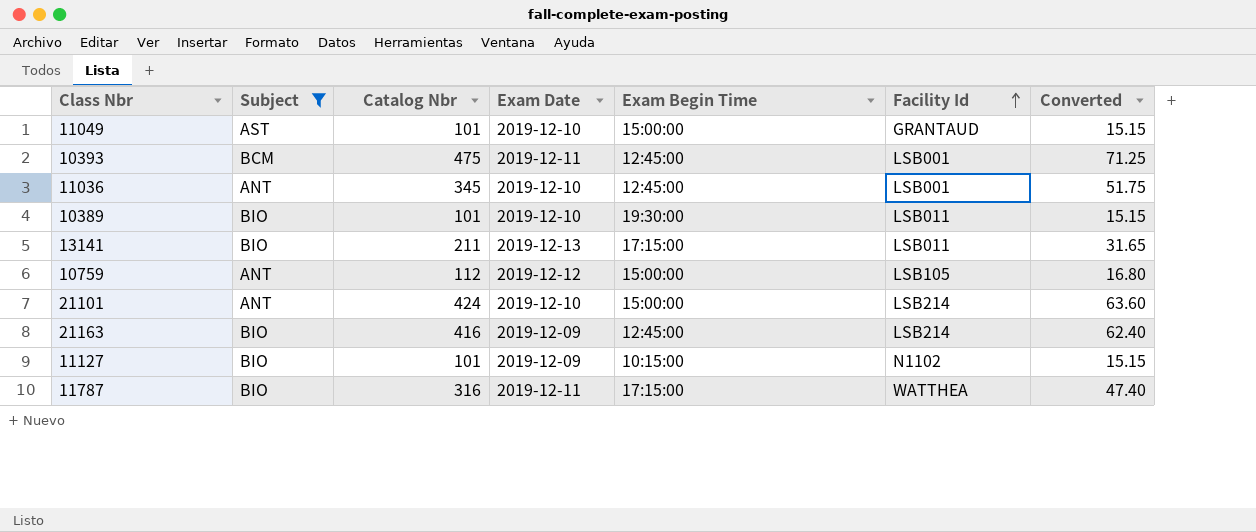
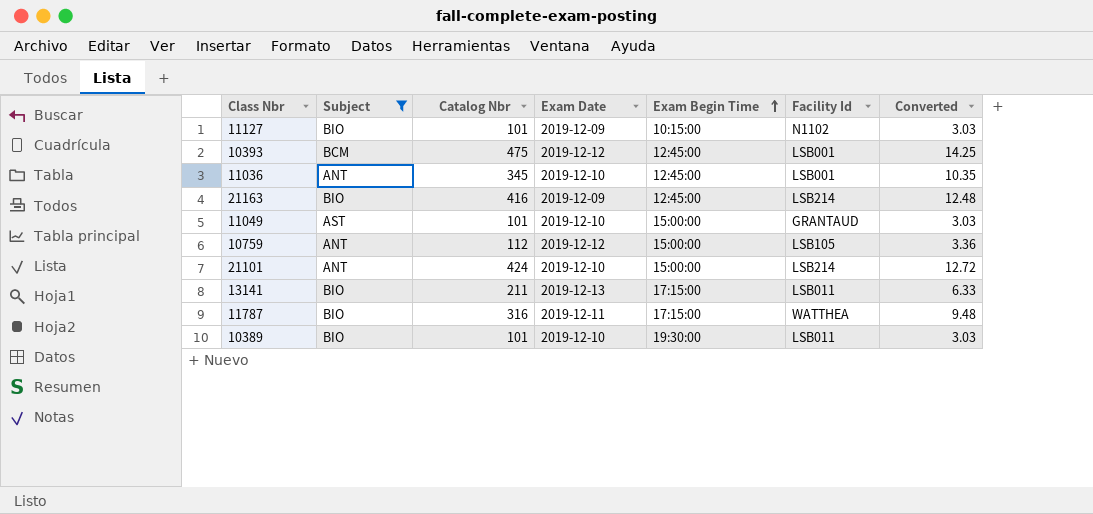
row order: Facility Id ascending -> Exam Begin Time ascending
column Converted | formula: [Catalog Nbr] * 0.15 -> [Catalog Nbr] * 0.03
10393 | Exam Date: 2019-12-11 -> 2019-12-12

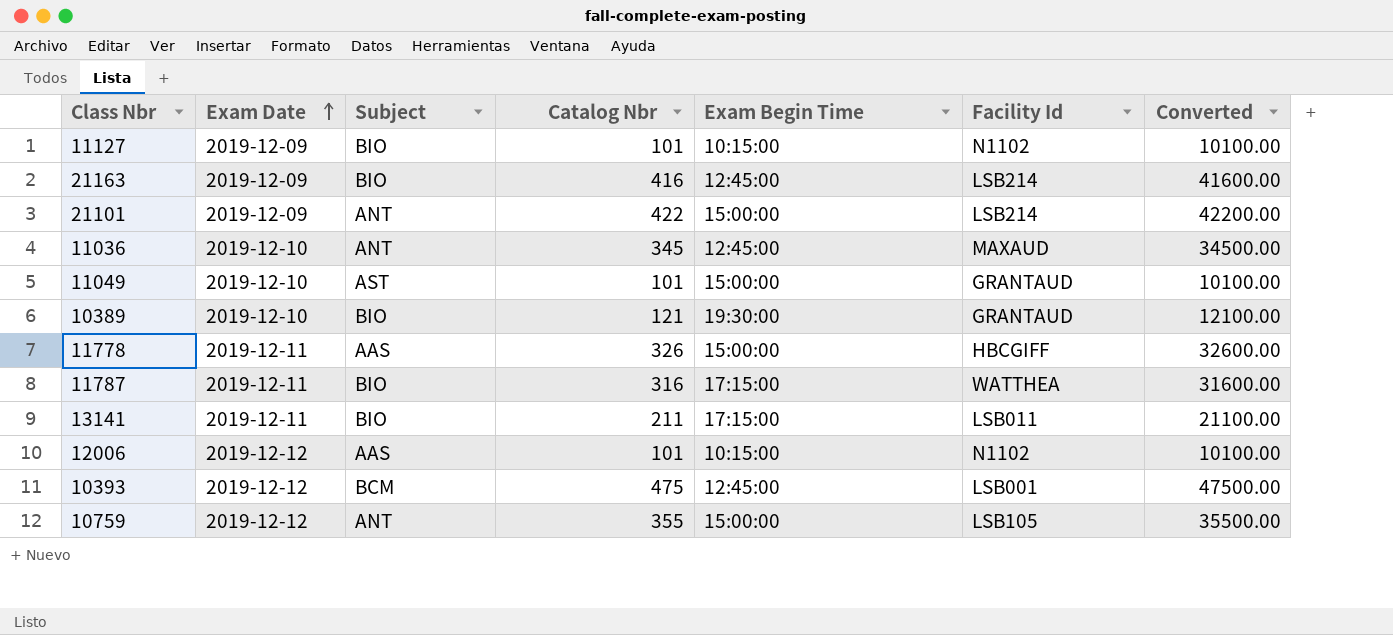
filter: Subject != AAS -> none
row order: Exam Begin Time ascending -> Exam Date ascending
column Exam Date | position: 4 -> 2
column Converted | formula: [Catalog Nbr] * 0.03 -> [Catalog Nbr] * 100
21101 | Exam Date: 2019-12-10 -> 2019-12-09
21101 | Catalog Nbr: 424 -> 422
11036 | Facility Id: LSB001 -> MAXAUD
10389 | Catalog Nbr: 101 -> 121
10389 | Facility Id: LSB011 -> GRANTAUD
13141 | Exam Date: 2019-12-13 -> 2019-12-11
10759 | Catalog Nbr: 112 -> 355

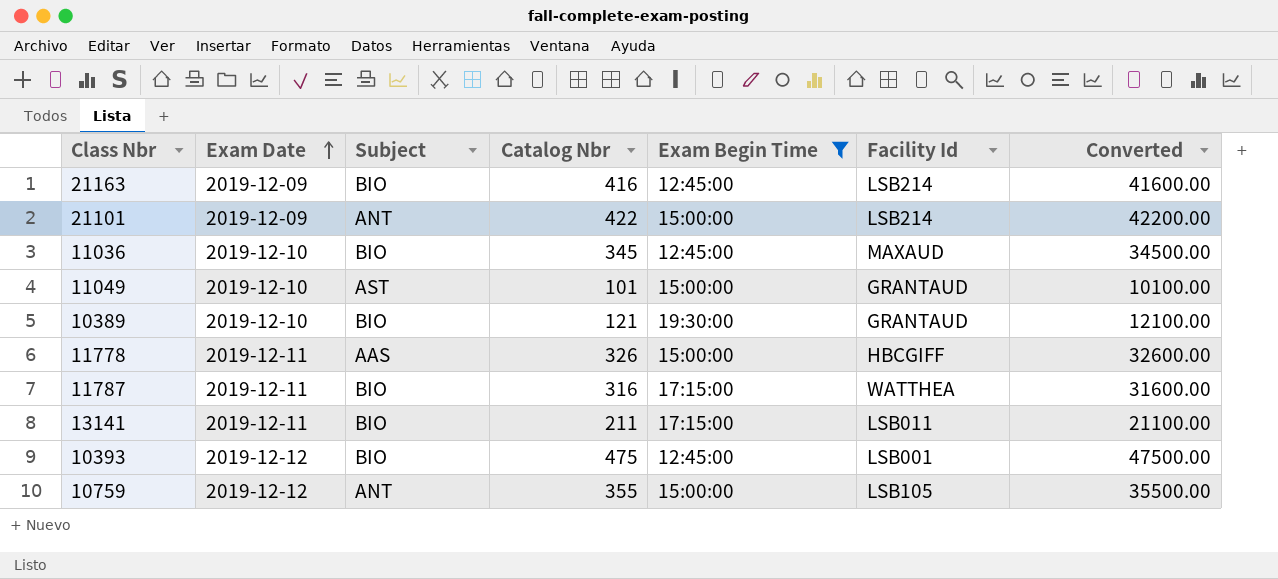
filter: none -> Exam Begin Time != 10:15:00
11036 | Subject: ANT -> BIO
10393 | Subject: BCM -> BIO

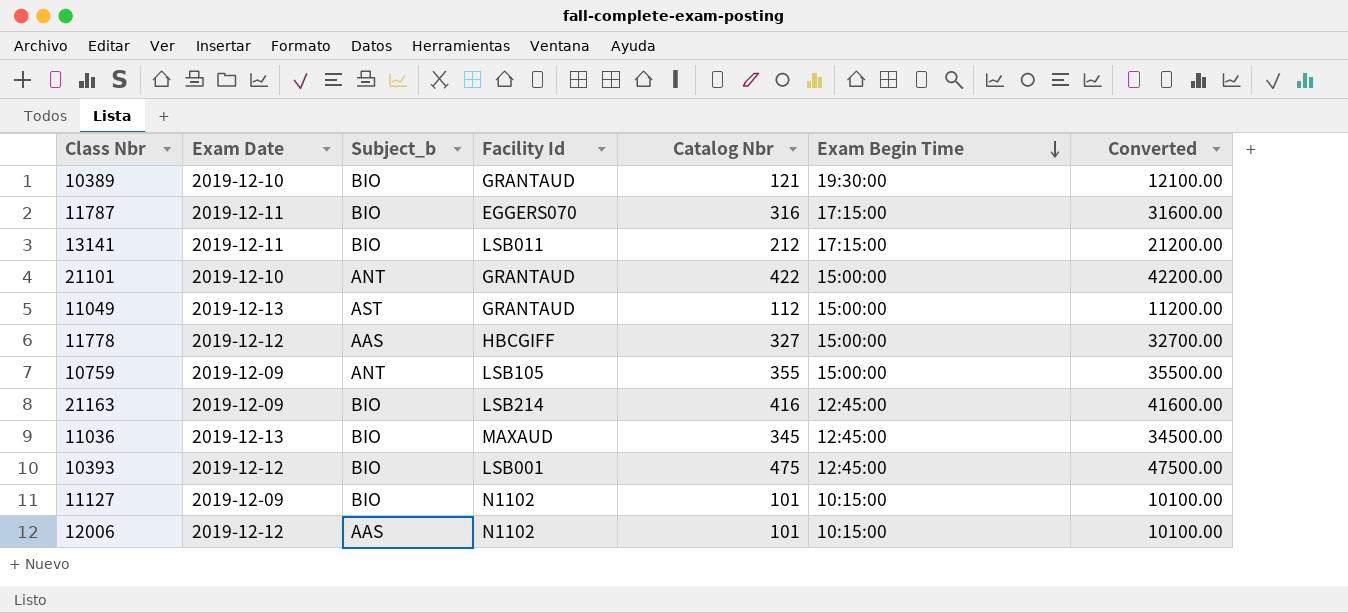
filter: Exam Begin Time != 10:15:00 -> none
row order: Exam Date ascending -> Exam Begin Time descending
column name: Subject -> Subject_b
column Facility Id | position: 6 -> 4
11787 | Facility Id: WATTHEA -> EGGERS070
13141 | Catalog Nbr: 211 -> 212
13141 | Converted: 21100.00 -> 21200.00
21101 | Exam Date: 2019-12-09 -> 2019-12-10
21101 | Facility Id: LSB214 -> GRANTAUD
11049 | Exam Date: 2019-12-10 -> 2019-12-13
11049 | Catalog Nbr: 101 -> 112
11049 | Converted: 10100.00 -> 11200.00
11778 | Exam Date: 2019-12-11 -> 2019-12-12
11778 | Catalog Nbr: 326 -> 327
11778 | Converted: 32600.00 -> 32700.00
10759 | Exam Date: 2019-12-12 -> 2019-12-09
11036 | Exam Date: 2019-12-10 -> 2019-12-13

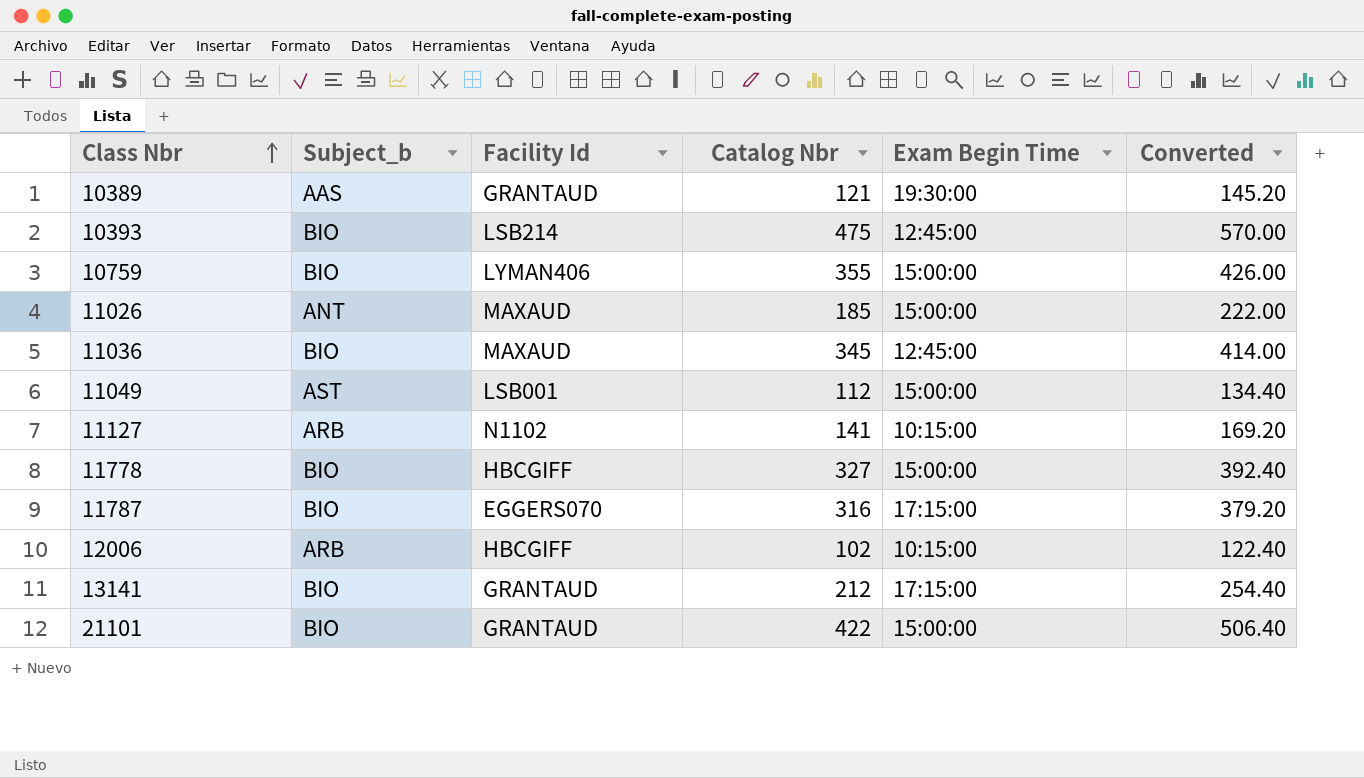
row order: Exam Begin Time descending -> Class Nbr ascending
column Exam Date | position: 2 -> none
column Converted | formula: [Catalog Nbr] * 100 -> [Catalog Nbr] * 1.2
row 21163: 2019-12-09 | BIO | LSB214 | 416 | 12:45:00 | 41600.00 -> none
10389 | Subject_b: BIO -> AAS
10393 | Facility Id: LSB001 -> LSB214
10759 | Subject_b: ANT -> BIO
10759 | Facility Id: LSB105 -> LYMAN406
row 11026: none -> ANT | MAXAUD | 185 | 15:00:00 | 222.00
11049 | Facility Id: GRANTAUD -> LSB001
11127 | Subject_b: BIO -> ARB
11127 | Catalog Nbr: 101 -> 141
11778 | Subject_b: AAS -> BIO
12006 | Subject_b: AAS -> ARB
12006 | Facility Id: N1102 -> HBCGIFF
12006 | Catalog Nbr: 101 -> 102
13141 | Facility Id: LSB011 -> GRANTAUD
21101 | Subject_b: ANT -> BIO

